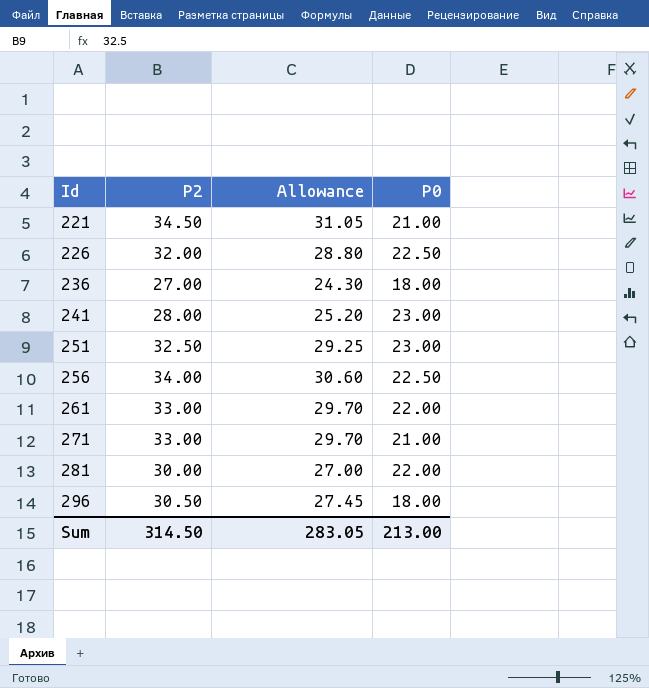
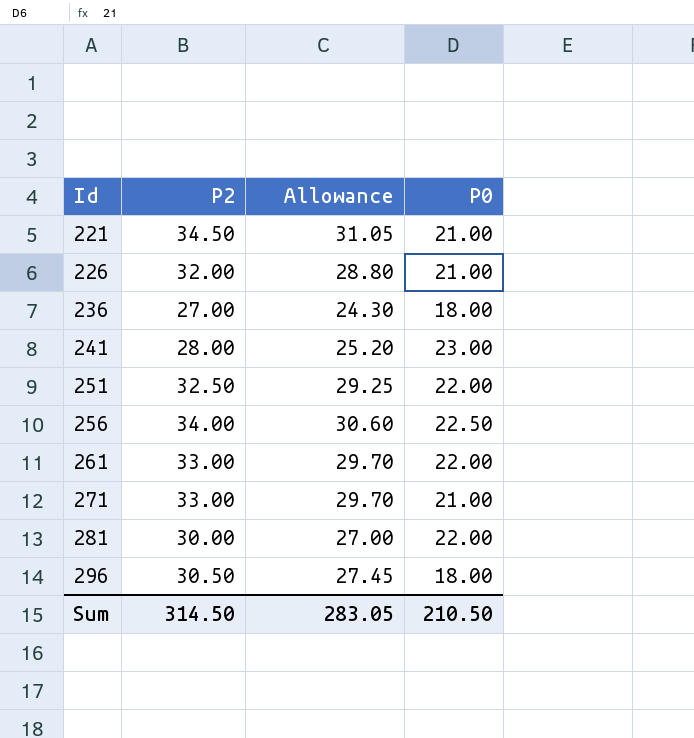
226 | P0: 22.50 -> 21.00
251 | P0: 23.00 -> 22.00
Sum | P0: 213.00 -> 210.50

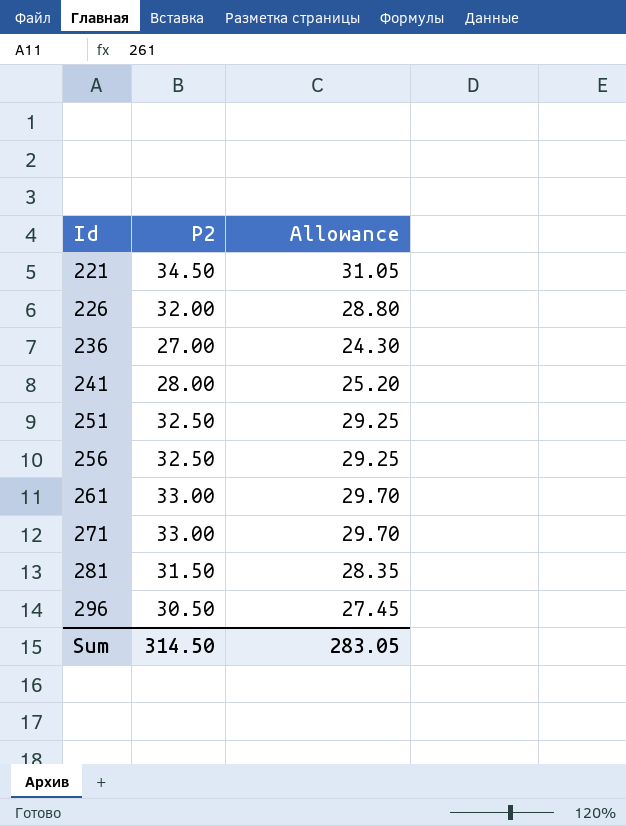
column P0 | position: 4 -> none
256 | P2: 34.00 -> 32.50
256 | Allowance: 30.60 -> 29.25
281 | P2: 30.00 -> 31.50
281 | Allowance: 27.00 -> 28.35

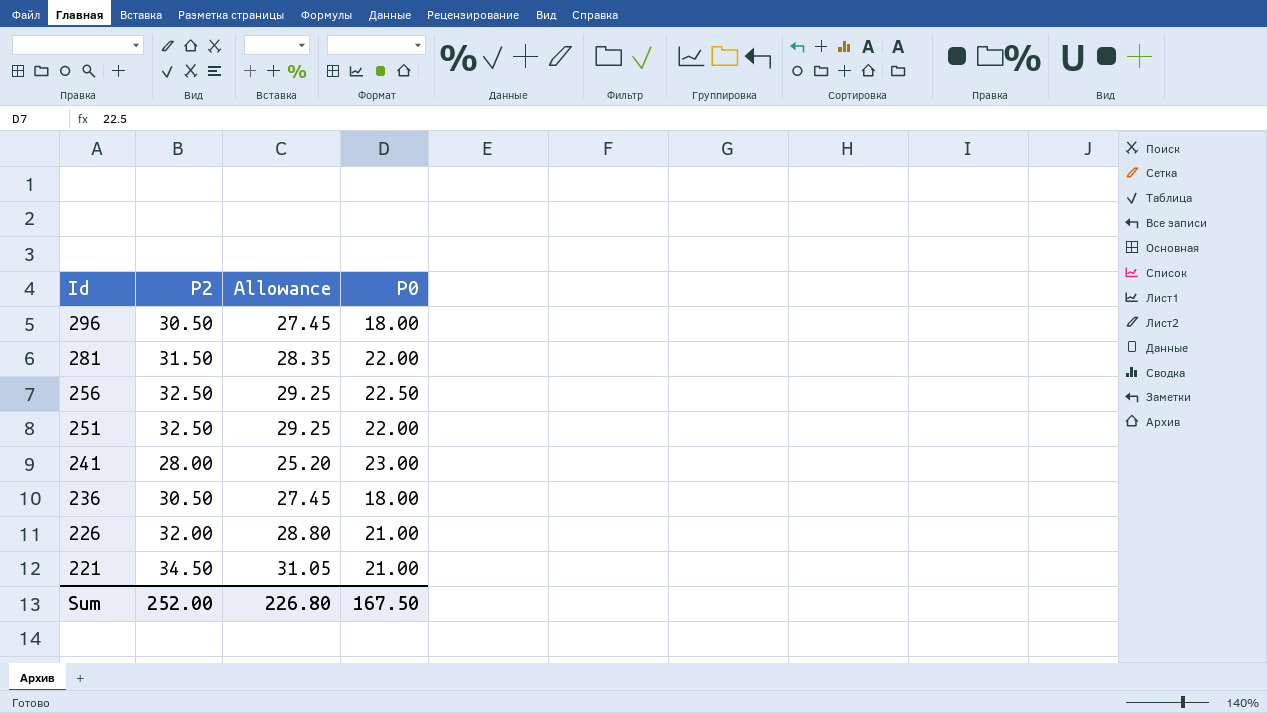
row order: Id ascending -> Id descending
column P0 | position: none -> 4
row 261: 33.00 | 29.70 -> none
row 271: 33.00 | 29.70 -> none
236 | P2: 27.00 -> 30.50
236 | Allowance: 24.30 -> 27.45
Sum | P2: 314.50 -> 252.00
Sum | Allowance: 283.05 -> 226.80

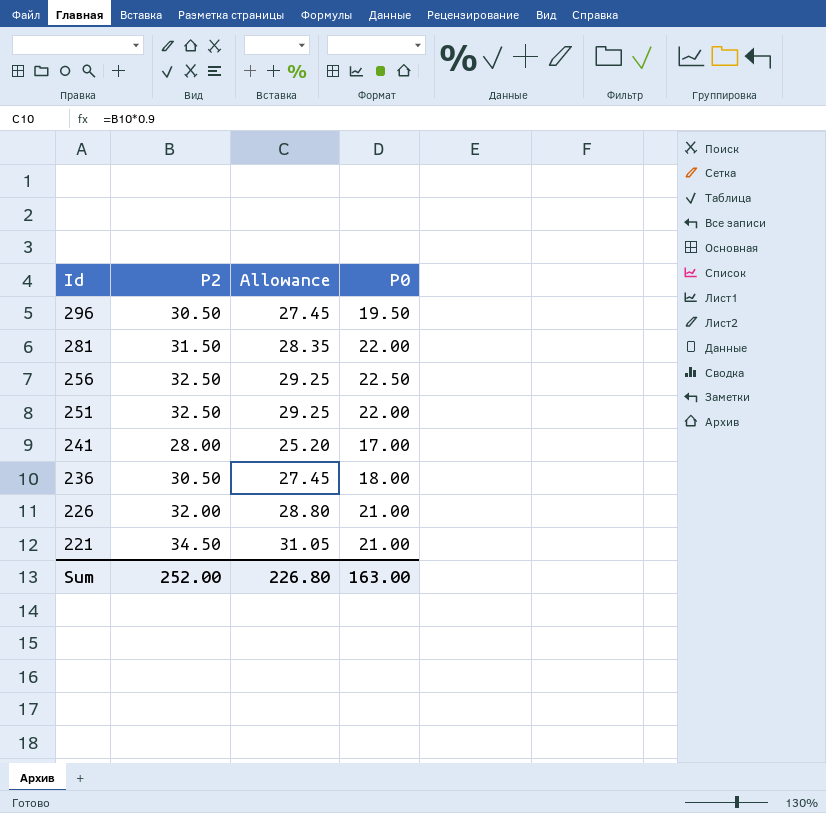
296 | P0: 18.00 -> 19.50
241 | P0: 23.00 -> 17.00
Sum | P0: 167.50 -> 163.00

